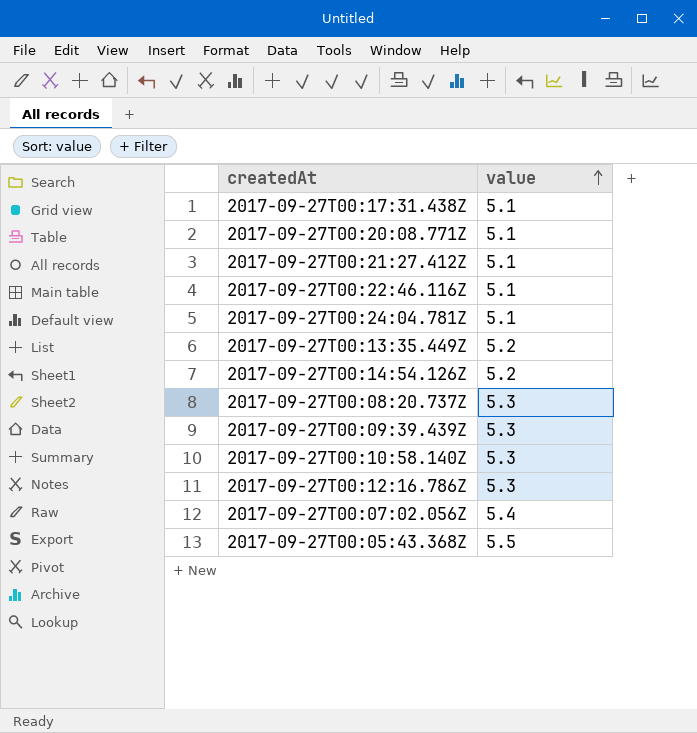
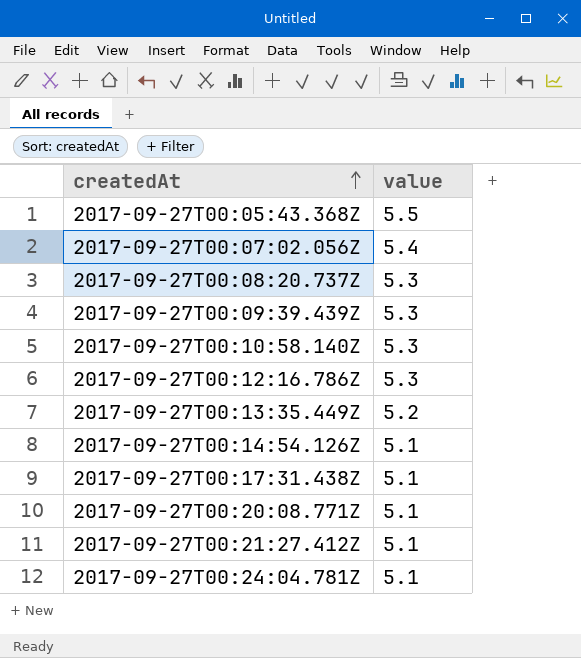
row order: value ascending -> createdAt ascending
row 2017-09-27T00:22:46.116Z: 5.1 -> none
2017-09-27T00:14:54.126Z | value: 5.2 -> 5.1

